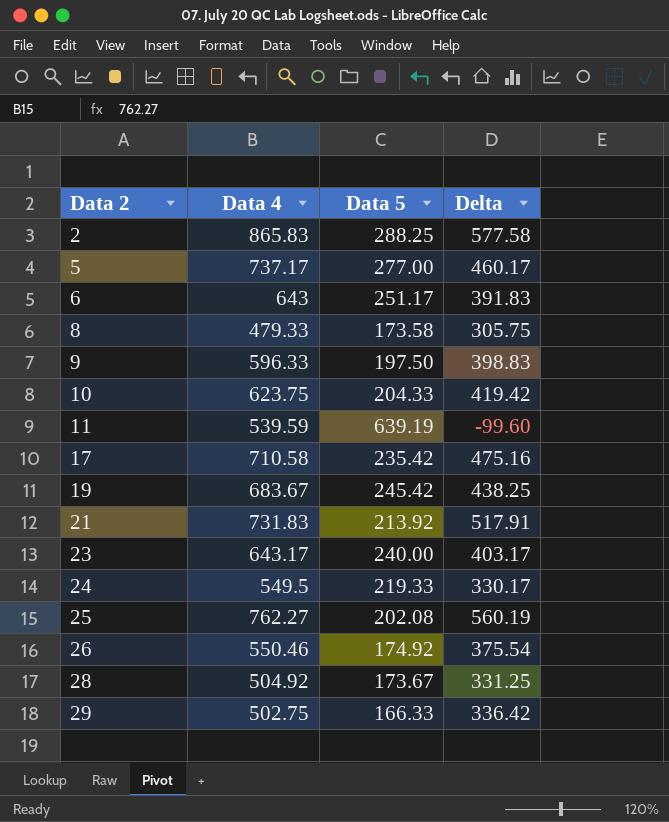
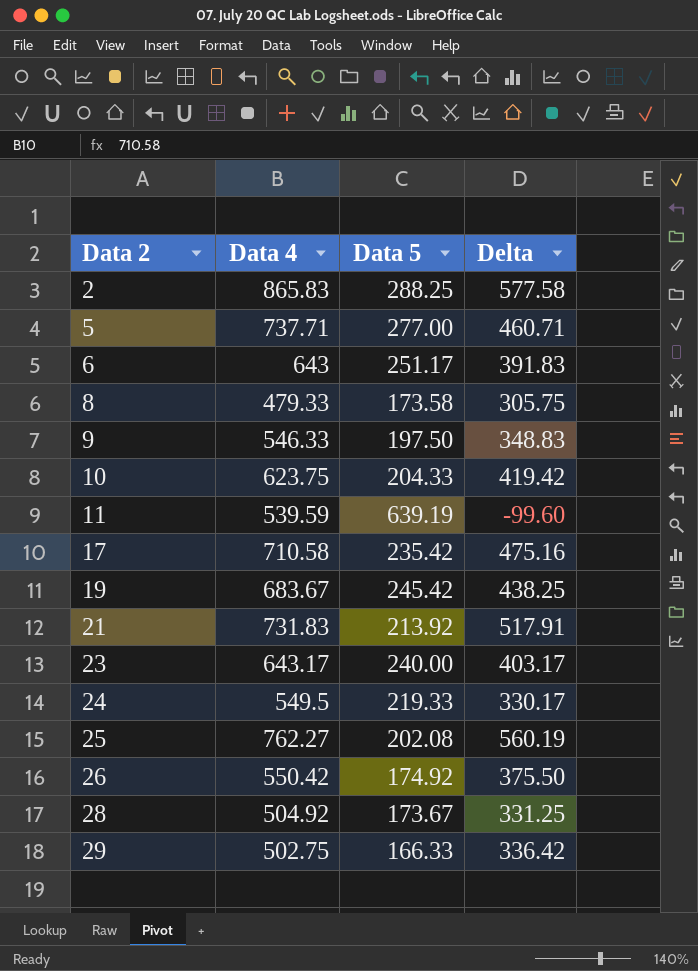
5 | Data 4: 737.17 -> 737.71
5 | Delta: 460.17 -> 460.71
9 | Data 4: 596.33 -> 546.33
9 | Delta: 398.83 -> 348.83
26 | Data 4: 550.46 -> 550.42
26 | Delta: 375.54 -> 375.50

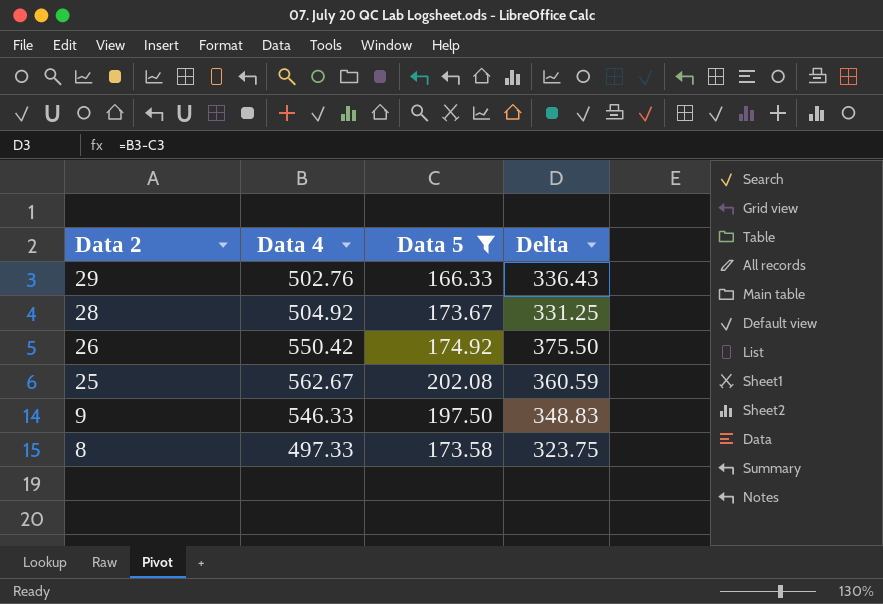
filter: none -> Data 5 <= 202.08
row order: Data 2 ascending -> Data 2 descending
29 | Data 4: 502.75 -> 502.76
29 | Delta: 336.42 -> 336.43
25 | Data 4: 762.27 -> 562.67
25 | Delta: 560.19 -> 360.59
8 | Data 4: 479.33 -> 497.33
8 | Delta: 305.75 -> 323.75

